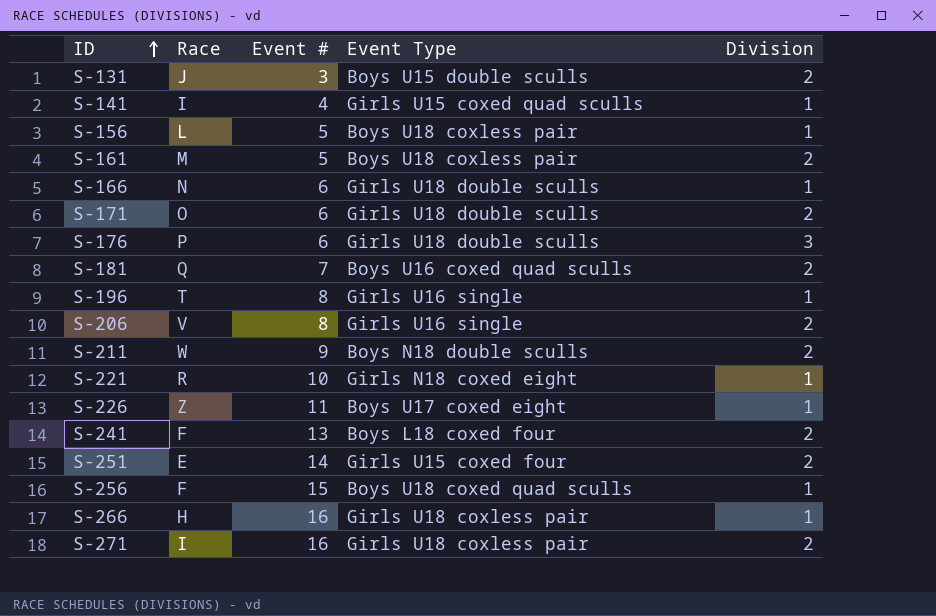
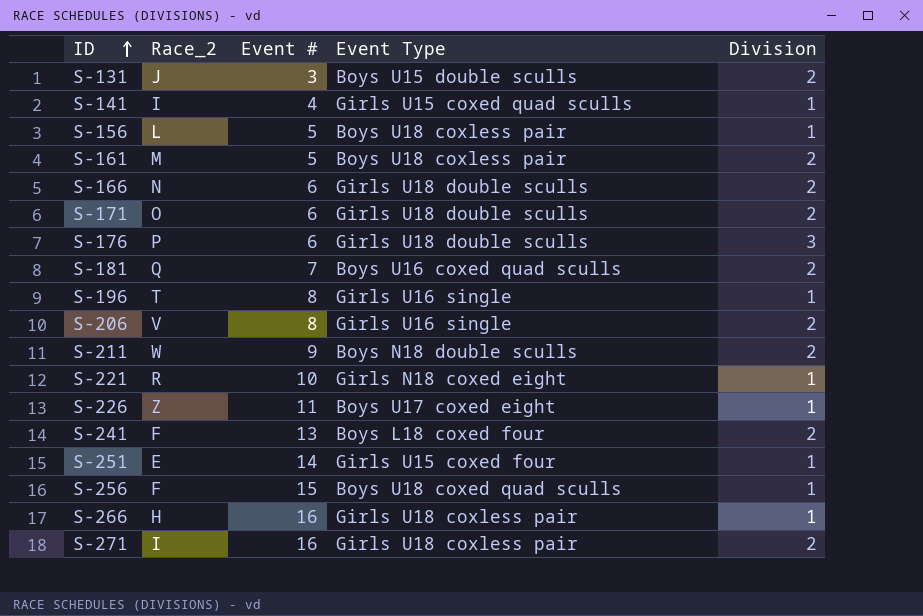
column name: Race -> Race_2
S-166 | Division: 1 -> 2
S-251 | Division: 2 -> 1

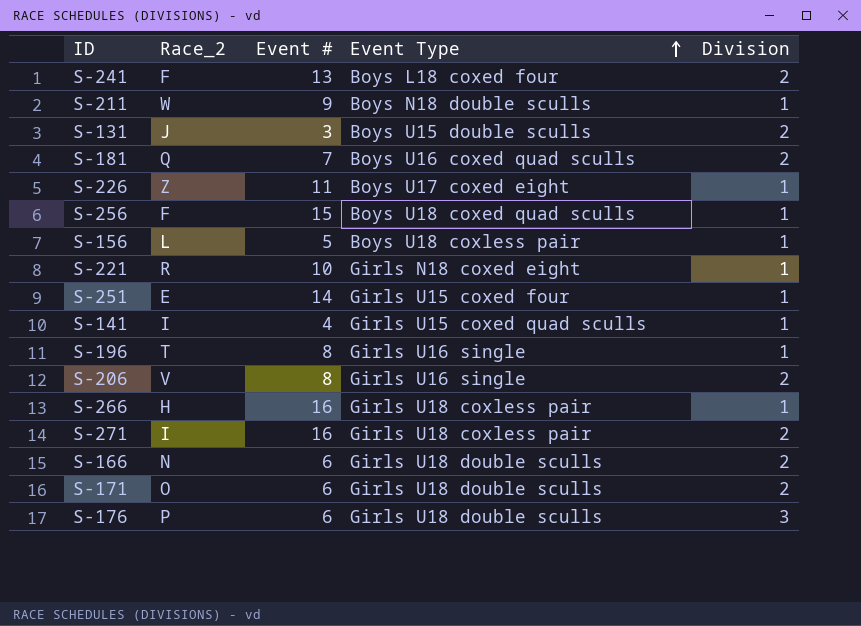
row order: ID ascending -> Event Type ascending
row S-161: M | 5 | Boys U18 coxless pair | 2 -> none
S-211 | Division: 2 -> 1

